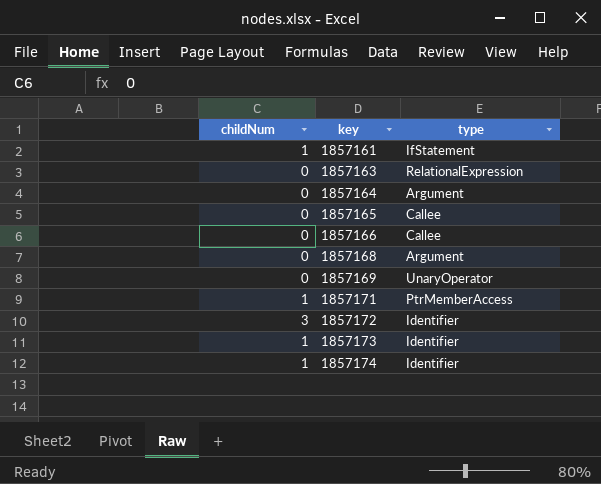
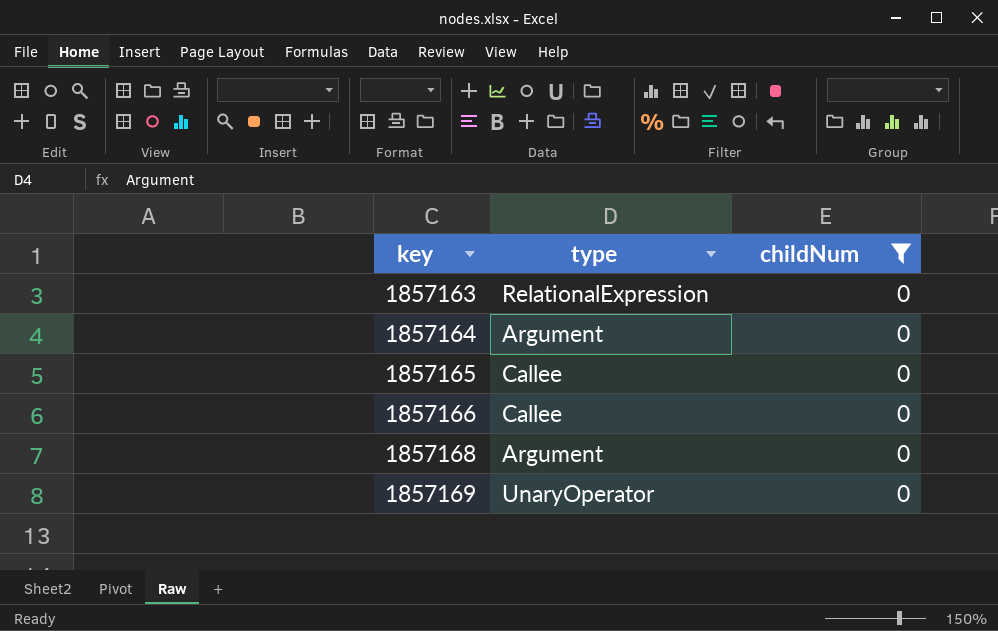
filter: none -> childNum = 0
column childNum | position: 1 -> 3

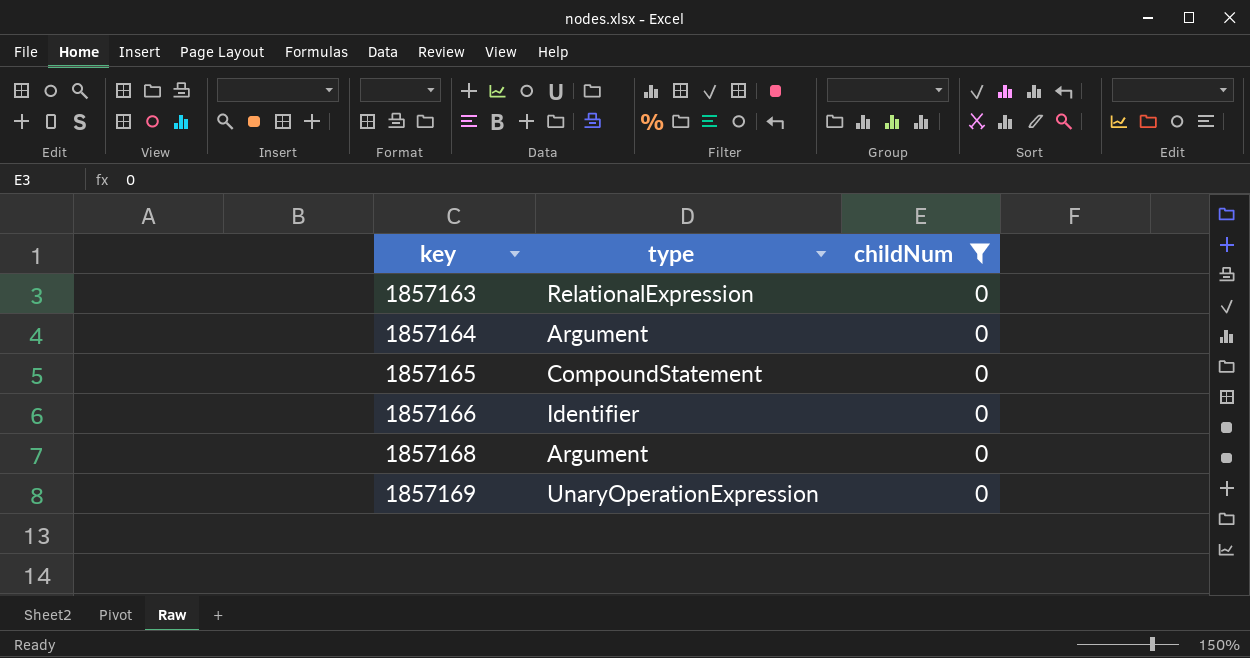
1857165 | type: Callee -> CompoundStatement
1857166 | type: Callee -> Identifier
1857169 | type: UnaryOperator -> UnaryOperationExpression

